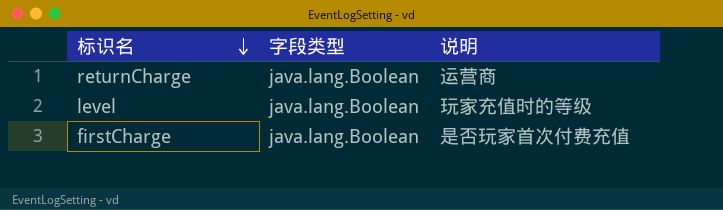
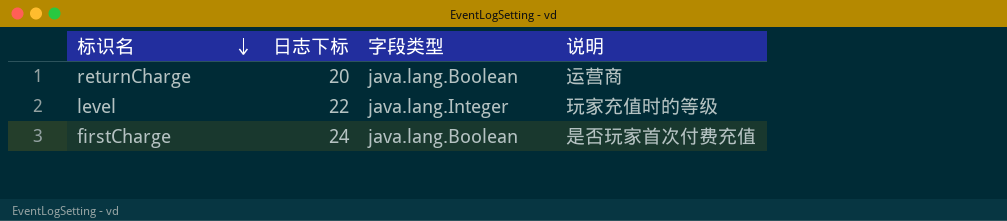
column 日志下标 | position: none -> 2
level | 字段类型: java.lang.Boolean -> java.lang.Integer

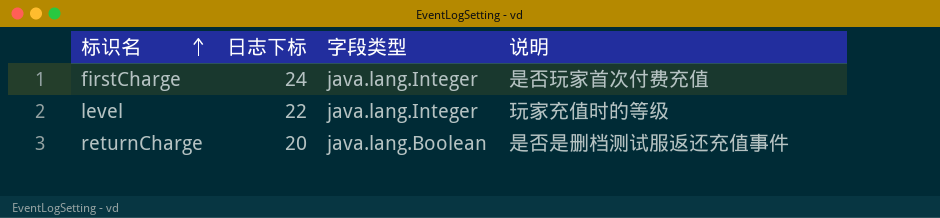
row order: 标识名 descending -> 标识名 ascending
firstCharge | 字段类型: java.lang.Boolean -> java.lang.Integer
returnCharge | 说明: 运营商 -> 是否是删档测试服返还充值事件

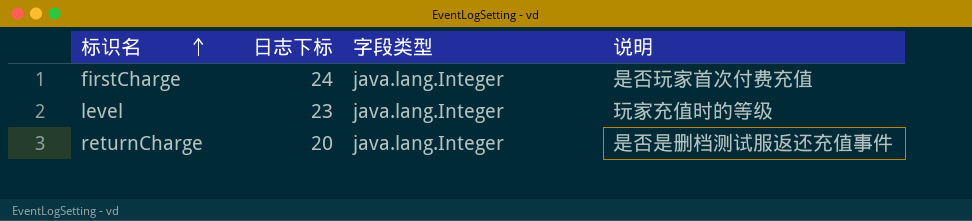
level | 日志下标: 22 -> 23
returnCharge | 字段类型: java.lang.Boolean -> java.lang.Integer

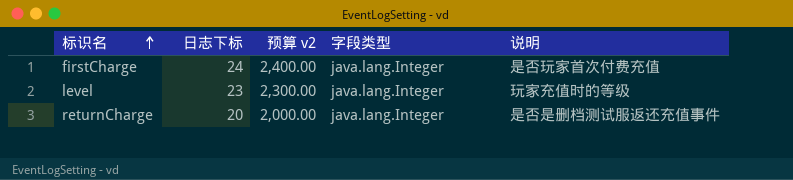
column 预算 v2 | formula: none -> [日志下标] * 100

